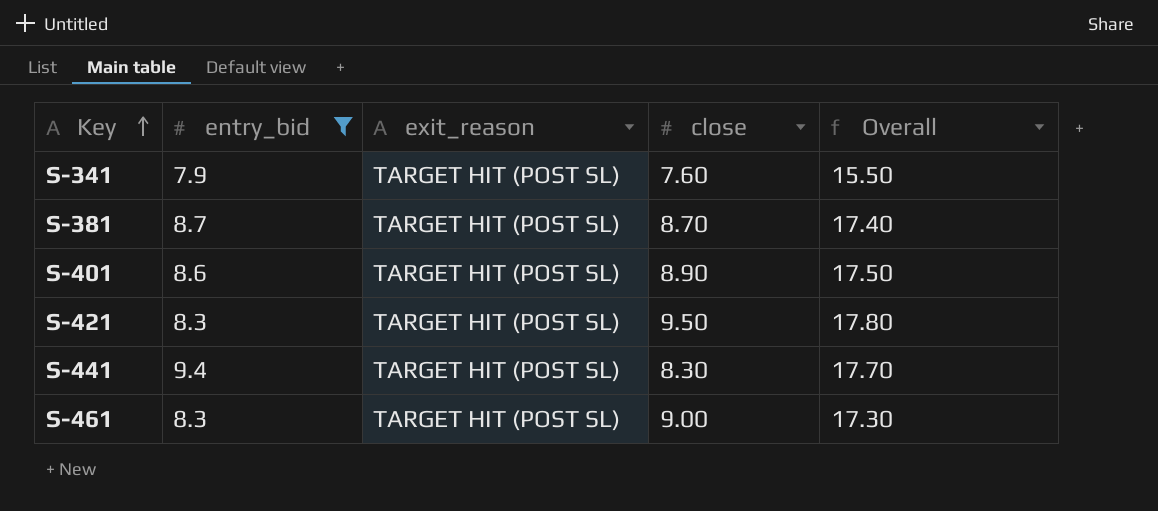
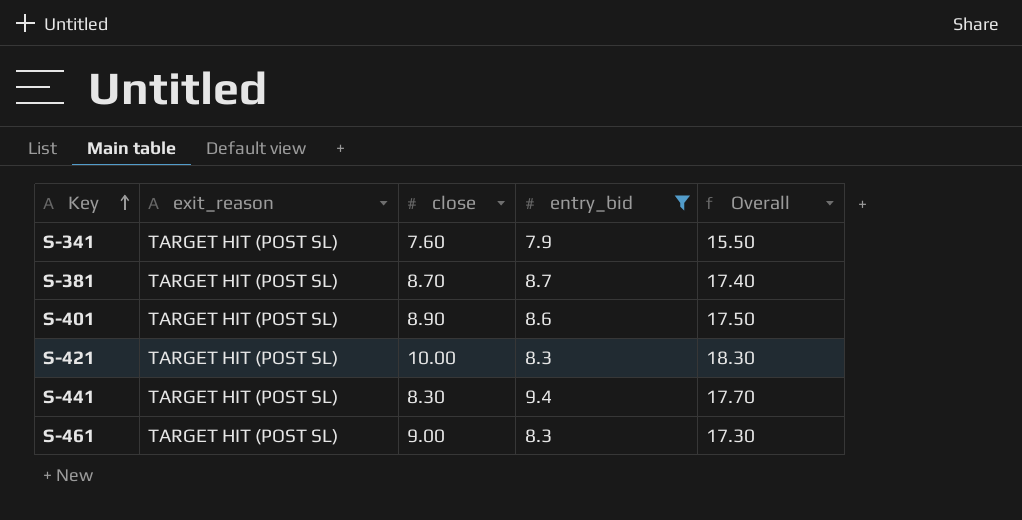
column entry_bid | position: 2 -> 4
S-421 | close: 9.50 -> 10.00
S-421 | Overall: 17.80 -> 18.30

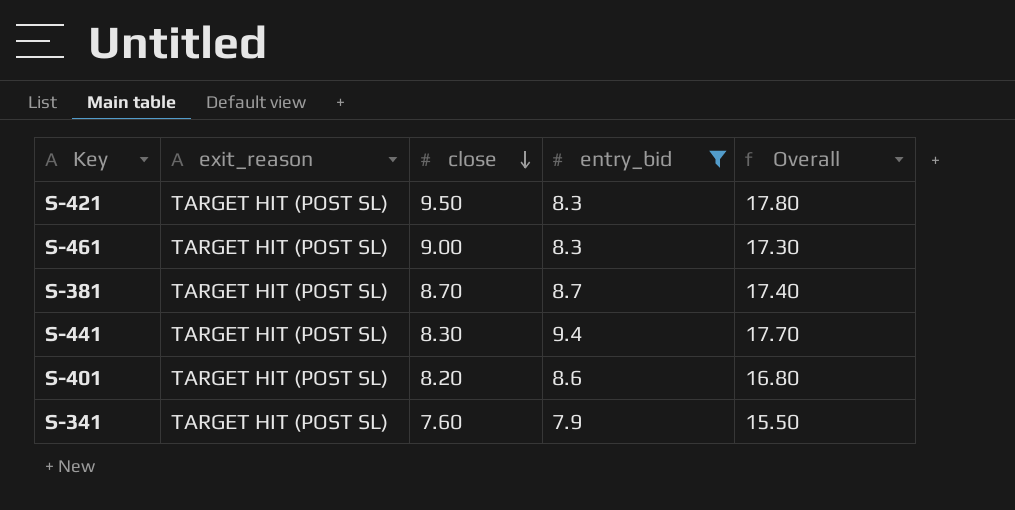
row order: Key ascending -> close descending
S-421 | close: 10.00 -> 9.50
S-421 | Overall: 18.30 -> 17.80
S-401 | close: 8.90 -> 8.20
S-401 | Overall: 17.50 -> 16.80

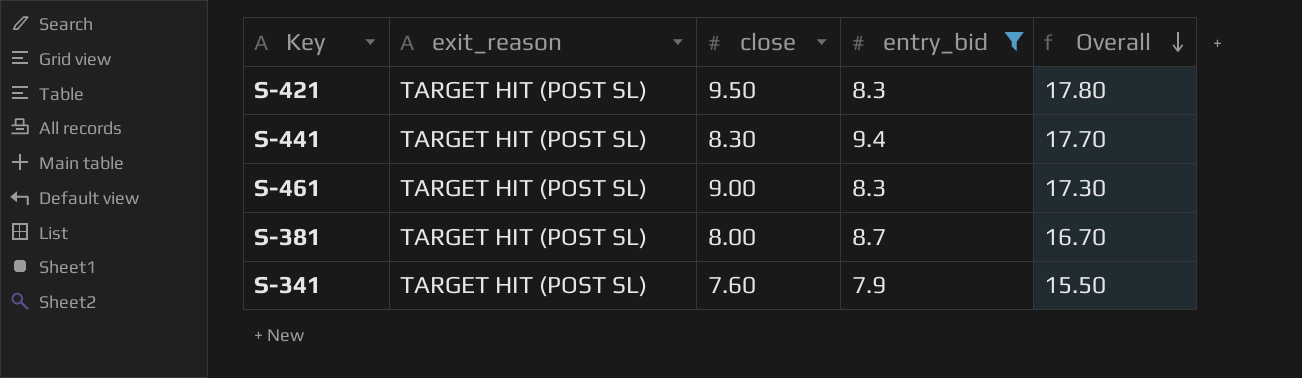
row order: close descending -> Overall descending
row S-401: TARGET HIT (POST SL) | 8.20 | 8.6 | 16.80 -> none
S-381 | close: 8.70 -> 8.00
S-381 | Overall: 17.40 -> 16.70

